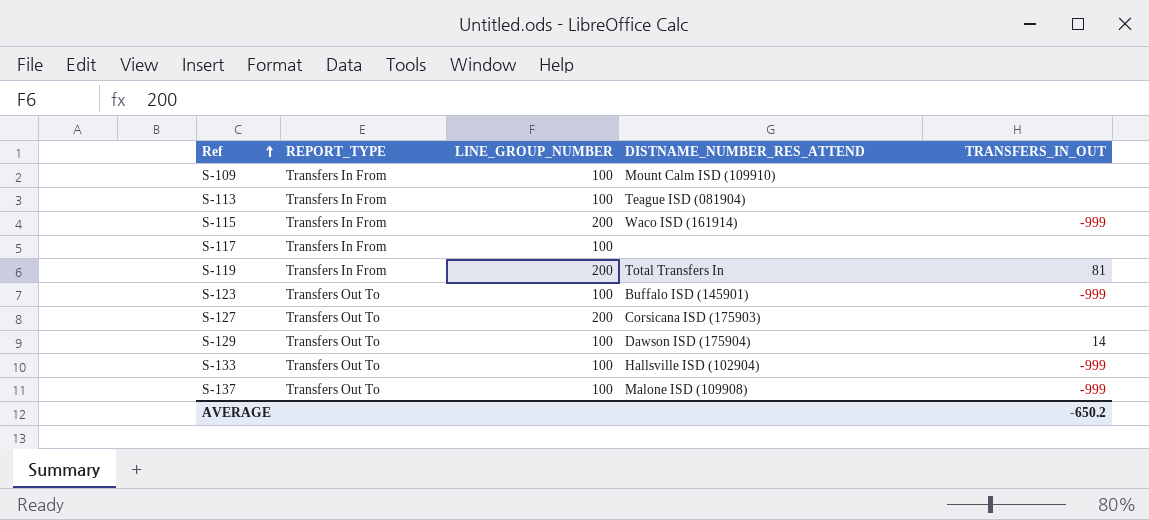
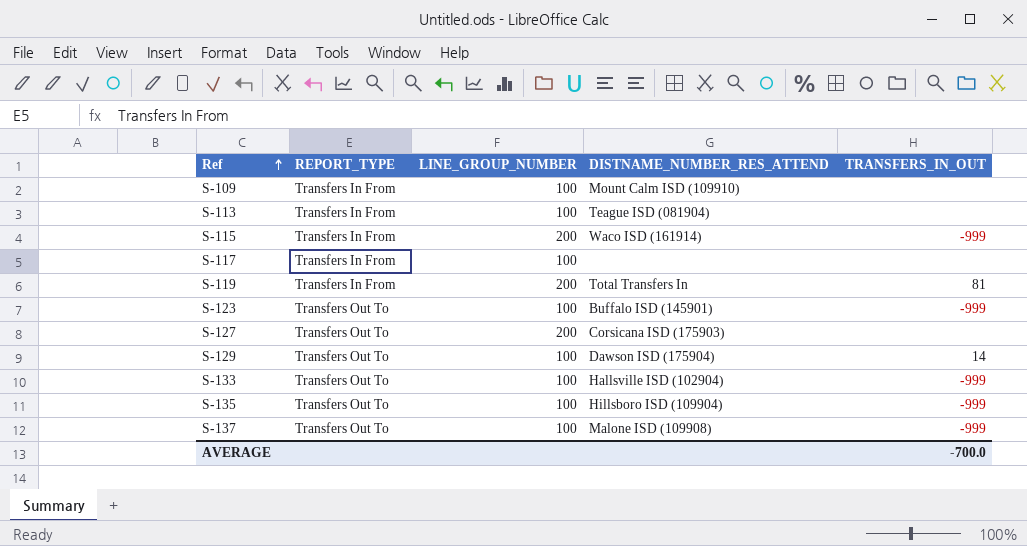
row S-135: none -> Transfers Out To | 100 | Hillsboro ISD (109904) | -999
AVERAGE | TRANSFERS_IN_OUT: -650.2 -> -700.0

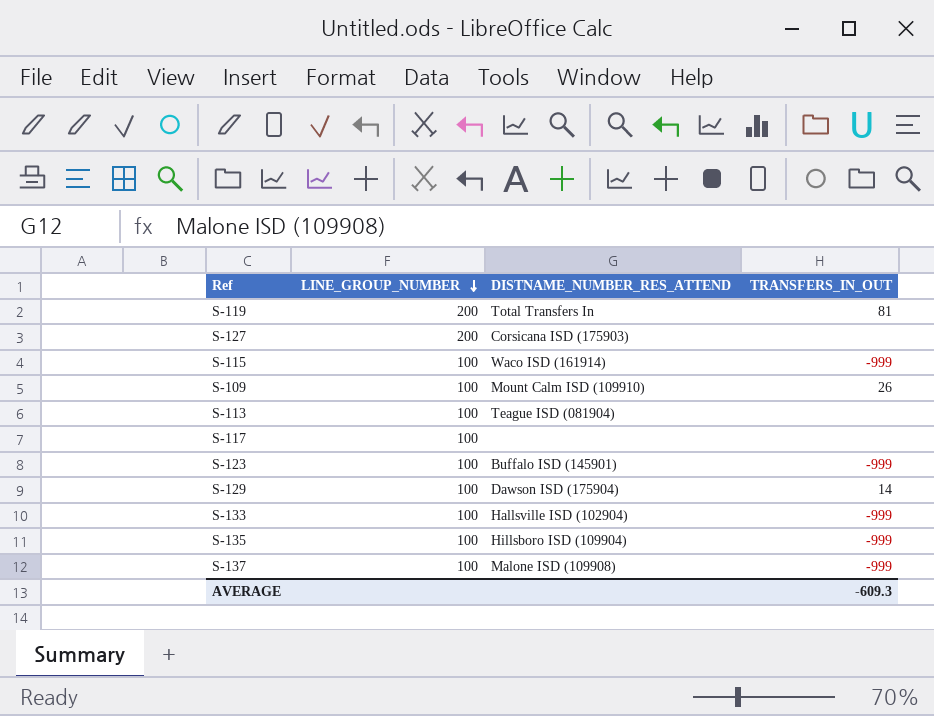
row order: Ref ascending -> LINE_GROUP_NUMBER descending
column REPORT_TYPE | position: 2 -> none
S-115 | LINE_GROUP_NUMBER: 200 -> 100
S-109 | TRANSFERS_IN_OUT: none -> 26
AVERAGE | TRANSFERS_IN_OUT: -700.0 -> -609.3

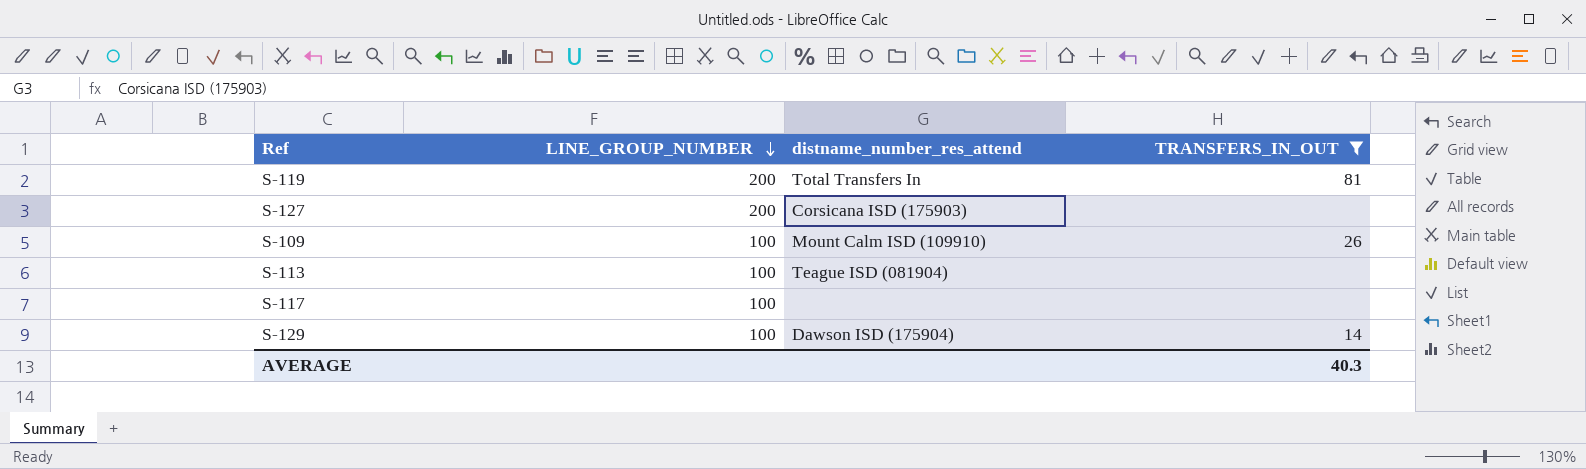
filter: none -> TRANSFERS_IN_OUT != -999
column name: DISTNAME_NUMBER_RES_ATTEND -> distname_number_res_attend
AVERAGE | TRANSFERS_IN_OUT: -609.3 -> 40.3

